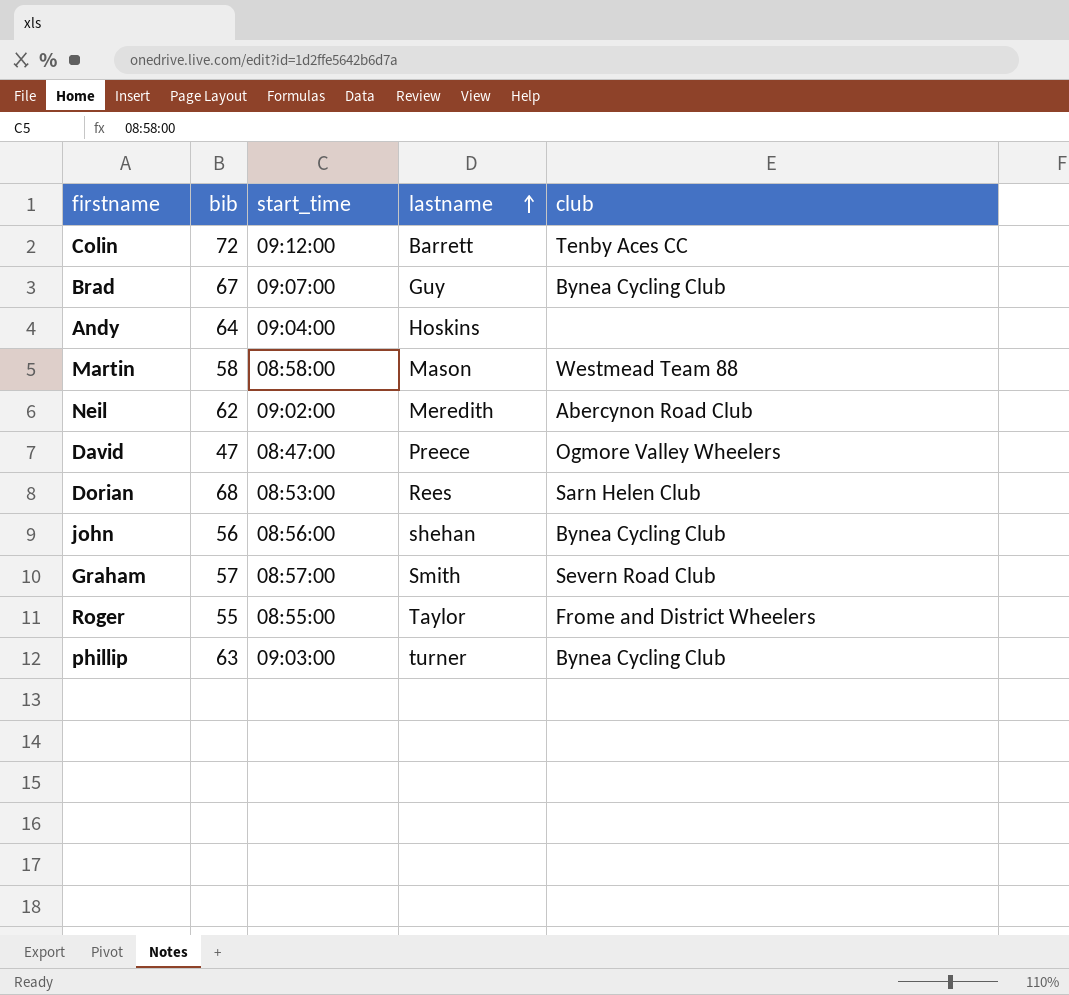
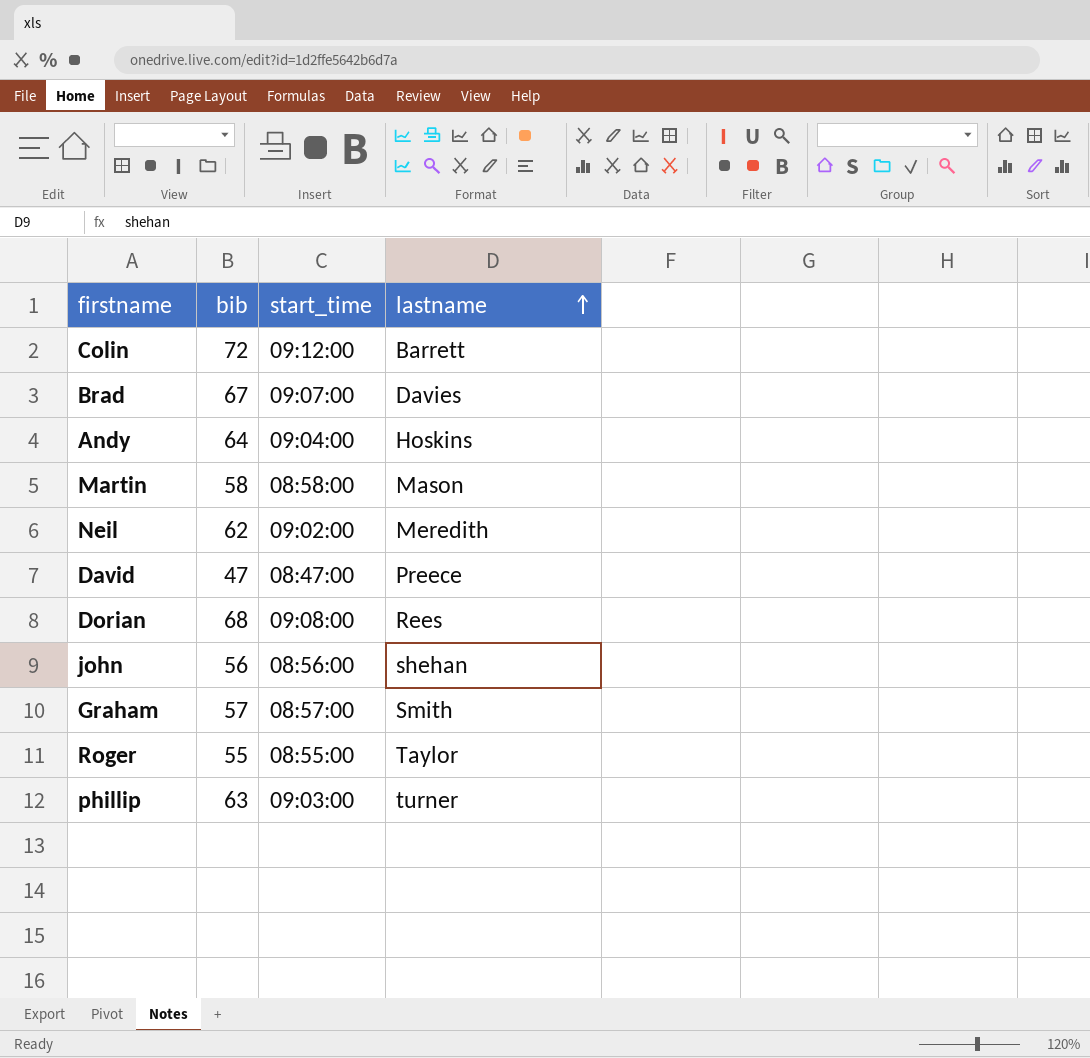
column club | position: 5 -> none
Brad | lastname: Guy -> Davies
Dorian | start_time: 08:53:00 -> 09:08:00

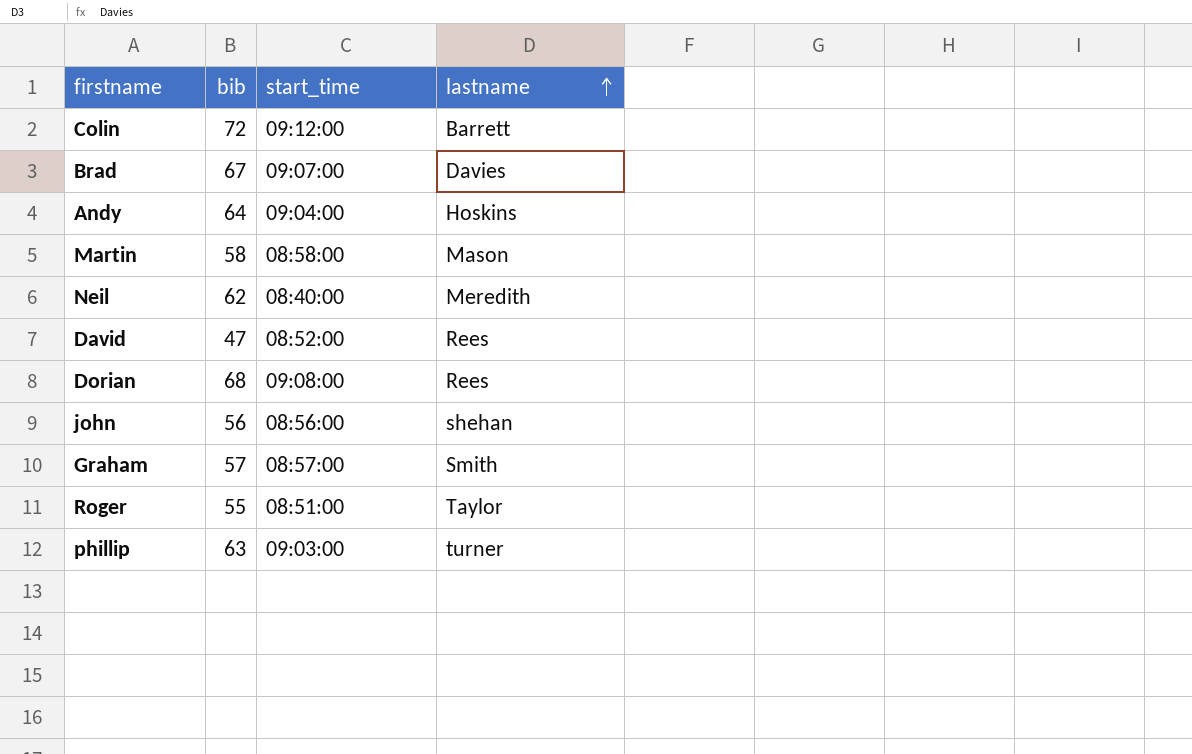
Neil | start_time: 09:02:00 -> 08:40:00
David | start_time: 08:47:00 -> 08:52:00
David | lastname: Preece -> Rees
Roger | start_time: 08:55:00 -> 08:51:00

